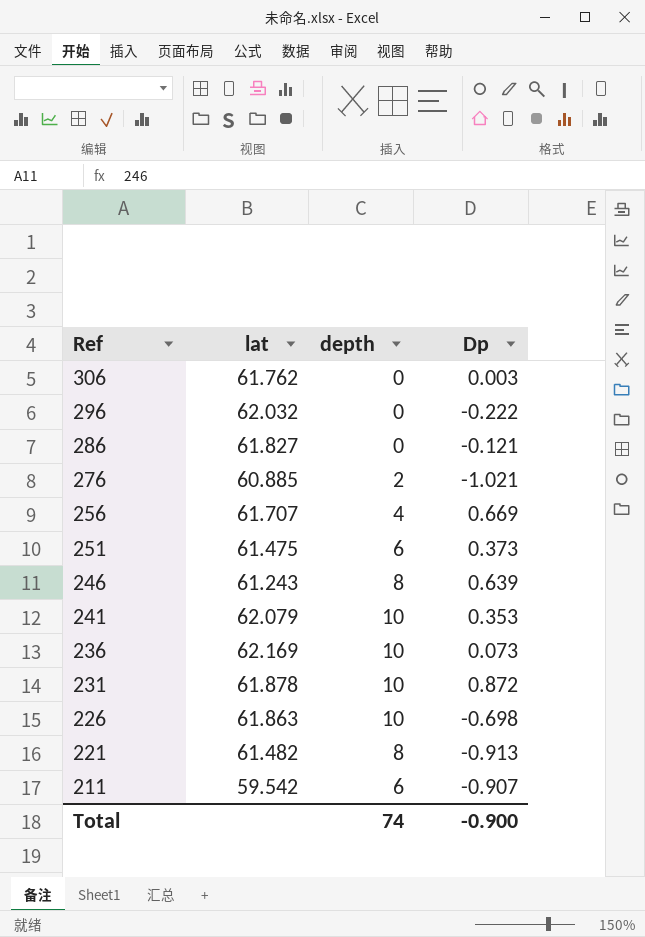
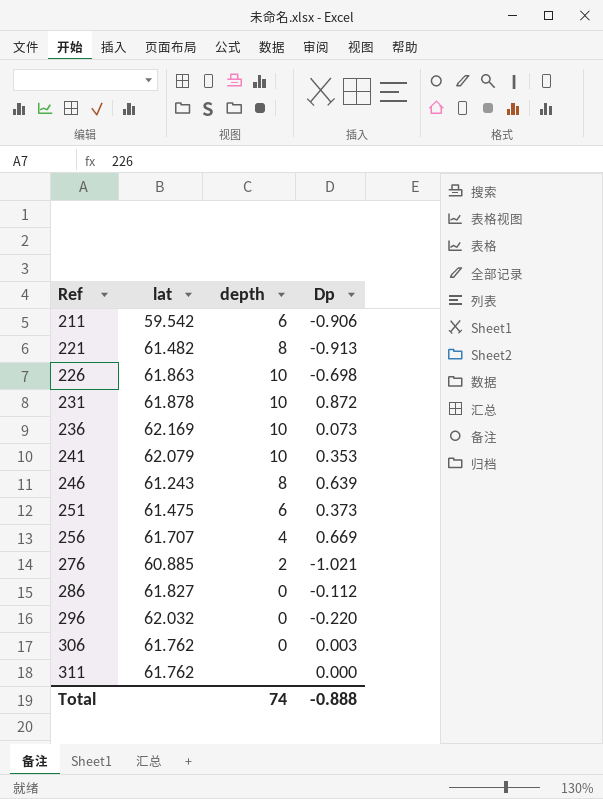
row order: Ref descending -> Ref ascending
211 | Dp: -0.907 -> -0.906
286 | Dp: -0.121 -> -0.112
296 | Dp: -0.222 -> -0.220
row 311: none -> 61.762 | none | 0.000
Total | Dp: -0.900 -> -0.888

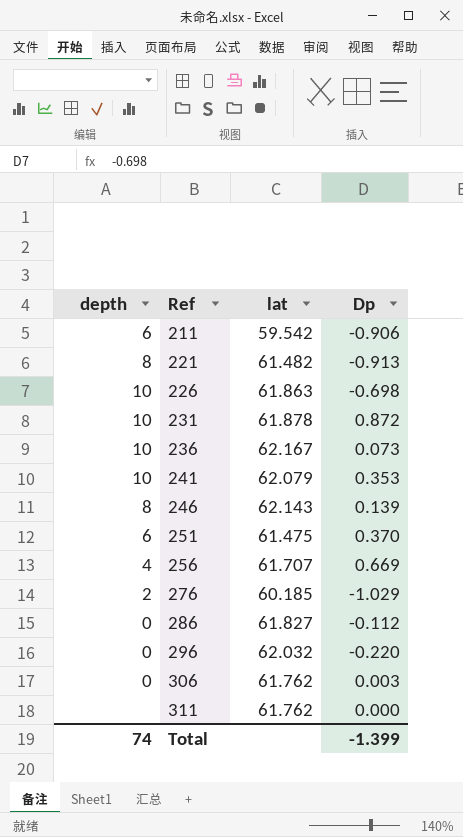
column depth | position: 3 -> 1
236 | lat: 62.169 -> 62.167
246 | lat: 61.243 -> 62.143
246 | Dp: 0.639 -> 0.139
251 | Dp: 0.373 -> 0.370
276 | lat: 60.885 -> 60.185
276 | Dp: -1.021 -> -1.029
Total | Dp: -0.888 -> -1.399

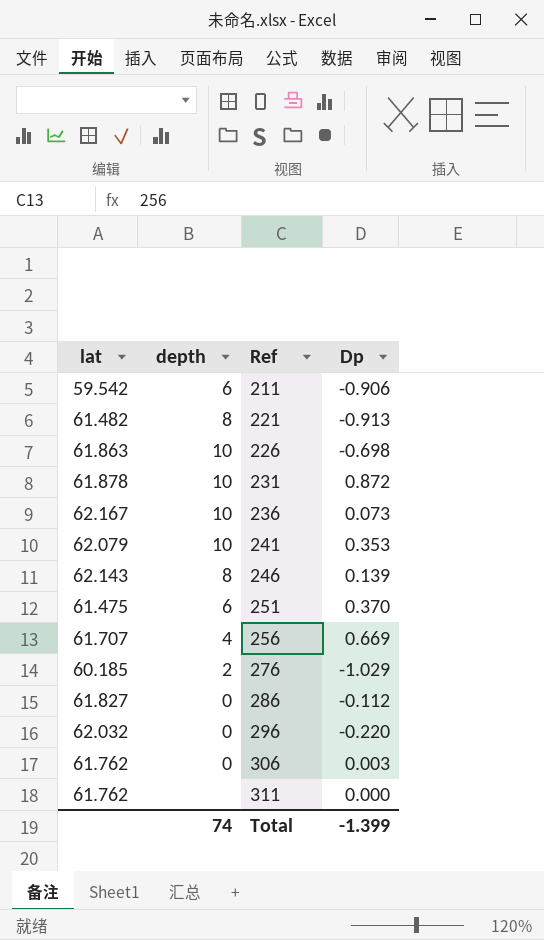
column lat | position: 3 -> 1

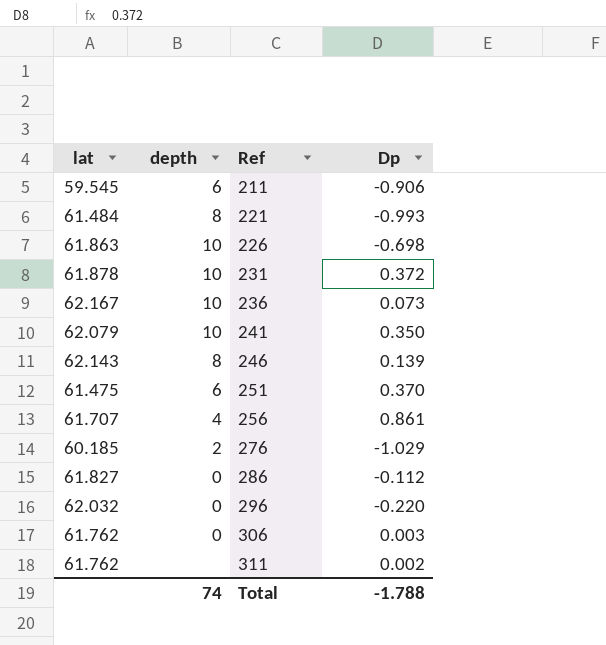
211 | lat: 59.542 -> 59.545
221 | lat: 61.482 -> 61.484
221 | Dp: -0.913 -> -0.993
231 | Dp: 0.872 -> 0.372
241 | Dp: 0.353 -> 0.350
256 | Dp: 0.669 -> 0.861
311 | Dp: 0.000 -> 0.002
Total | Dp: -1.399 -> -1.788

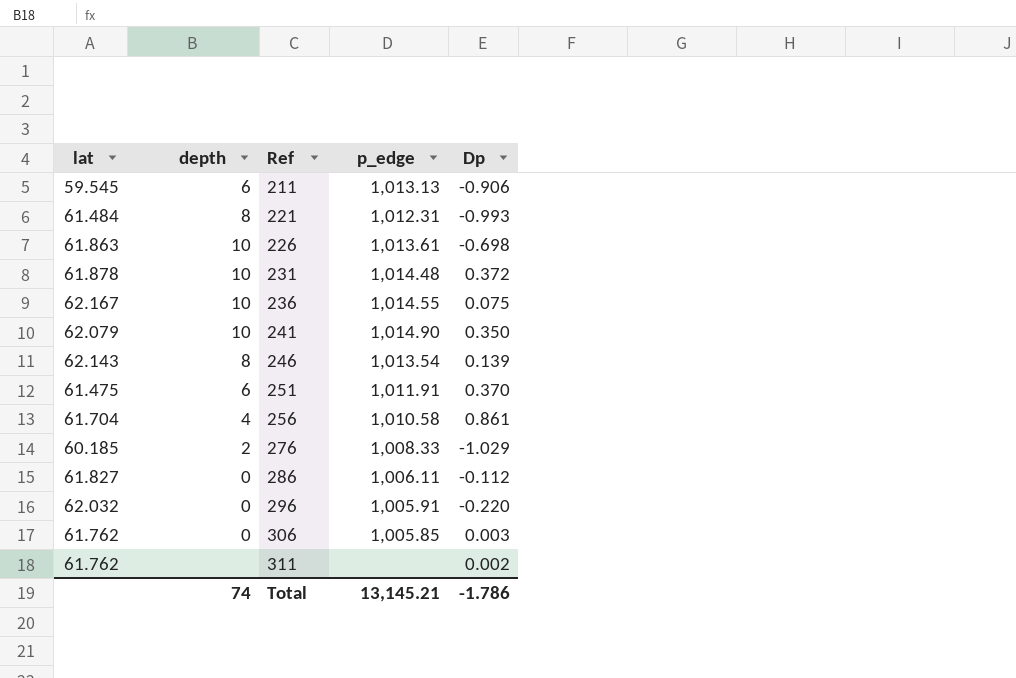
column p_edge | position: none -> 4
236 | Dp: 0.073 -> 0.075
256 | lat: 61.707 -> 61.704
Total | Dp: -1.788 -> -1.786

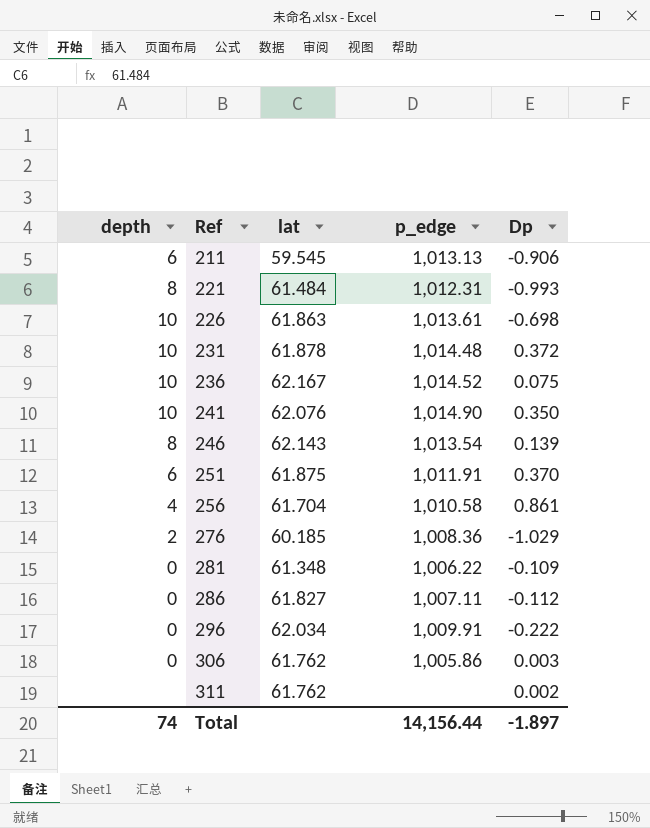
column lat | position: 1 -> 3
236 | p_edge: 1,014.55 -> 1,014.52
241 | lat: 62.079 -> 62.076
251 | lat: 61.475 -> 61.875
276 | p_edge: 1,008.33 -> 1,008.36
row 281: none -> 0 | 61.348 | 1,006.22 | -0.109
286 | p_edge: 1,006.11 -> 1,007.11
296 | lat: 62.032 -> 62.034
296 | p_edge: 1,005.91 -> 1,009.91
296 | Dp: -0.220 -> -0.222
306 | p_edge: 1,005.85 -> 1,005.86
Total | p_edge: 13,145.21 -> 14,156.44
Total | Dp: -1.786 -> -1.897

